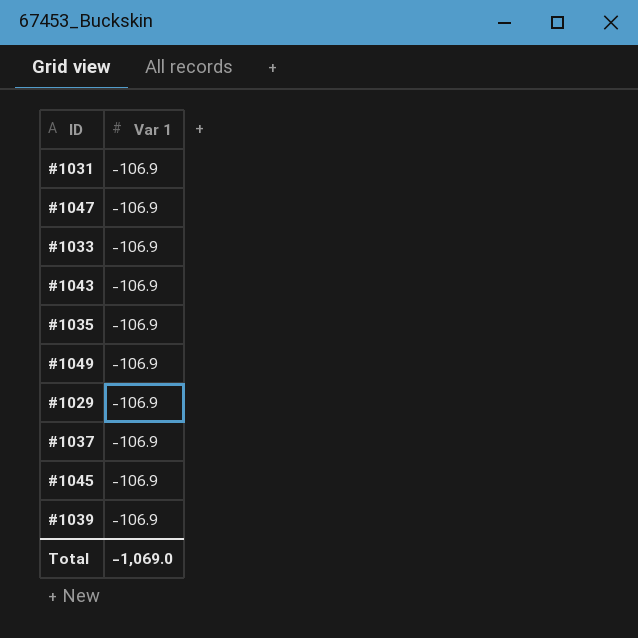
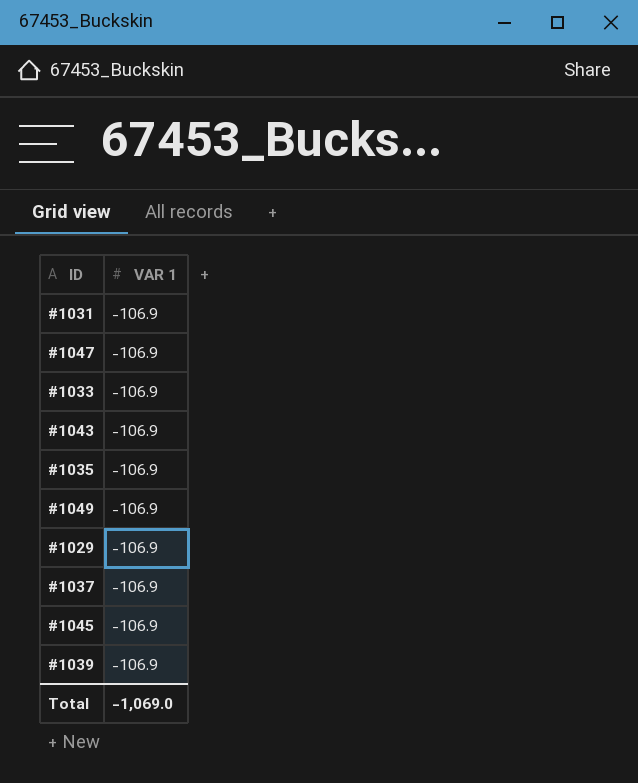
column name: Var 1 -> VAR 1

